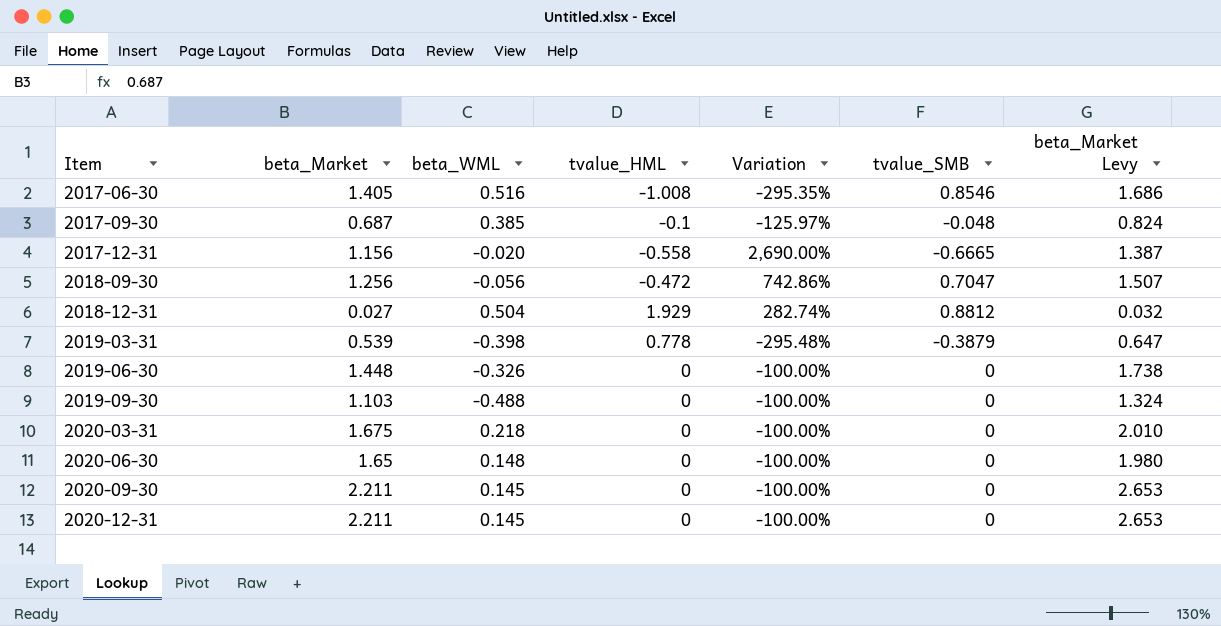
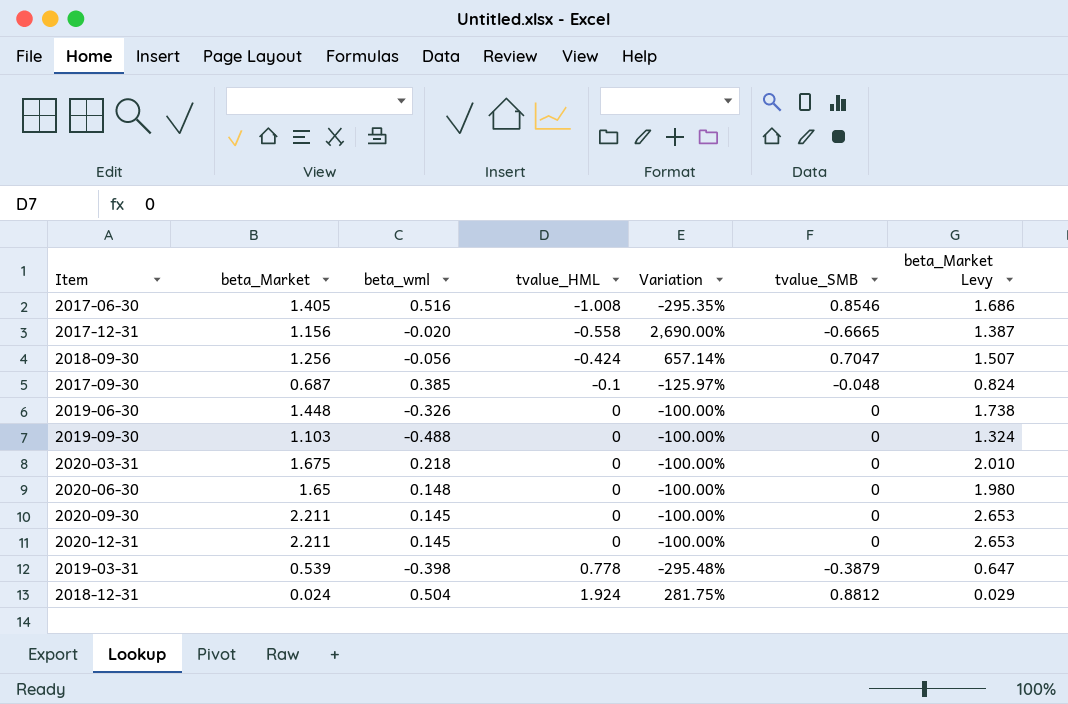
row order: Item ascending -> tvalue_HML ascending
column name: beta_WML -> beta_wml
2018-09-30 | tvalue_HML: -0.472 -> -0.424
2018-09-30 | Variation: 742.86% -> 657.14%
2018-12-31 | beta_Market: 0.027 -> 0.024
2018-12-31 | tvalue_HML: 1.929 -> 1.924
2018-12-31 | Variation: 282.74% -> 281.75%
2018-12-31 | beta_Market Levy: 0.032 -> 0.029

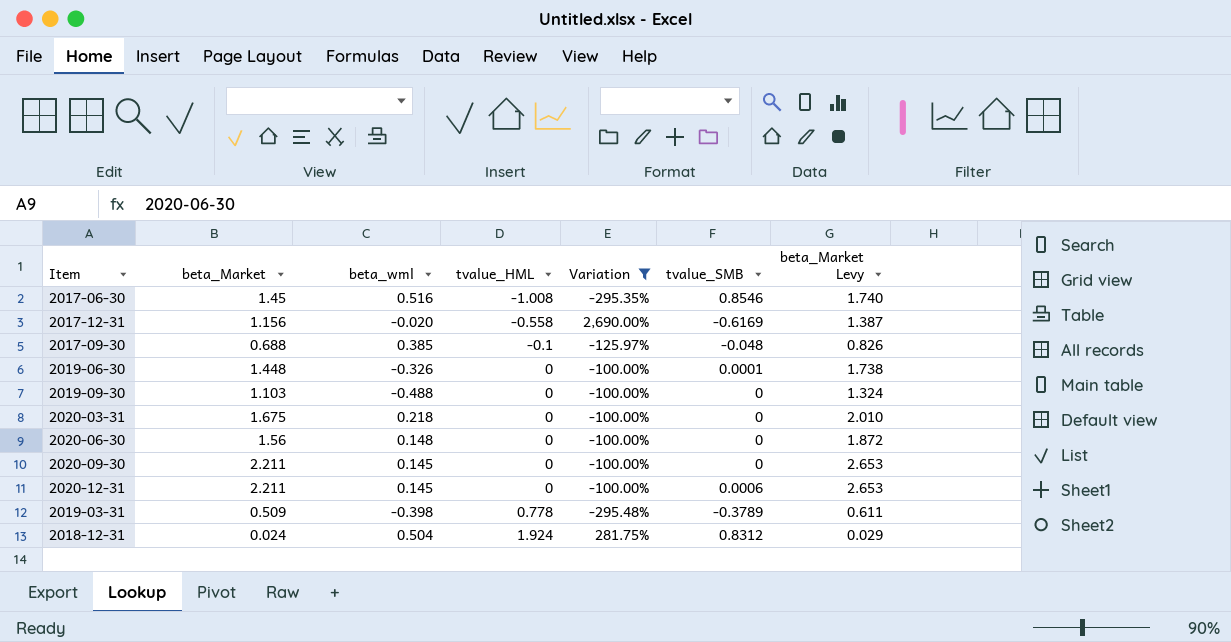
filter: none -> Variation != 657.14%
2017-06-30 | beta_Market: 1.405 -> 1.45
2017-06-30 | beta_Market Levy: 1.686 -> 1.740
2017-12-31 | tvalue_SMB: -0.6665 -> -0.6169
2017-09-30 | beta_Market: 0.687 -> 0.688
2017-09-30 | beta_Market Levy: 0.824 -> 0.826
2019-06-30 | tvalue_SMB: 0 -> 0.0001
2020-06-30 | beta_Market: 1.65 -> 1.56
2020-06-30 | beta_Market Levy: 1.980 -> 1.872
2020-12-31 | tvalue_SMB: 0 -> 0.0006
2019-03-31 | beta_Market: 0.539 -> 0.509
2019-03-31 | tvalue_SMB: -0.3879 -> -0.3789
2019-03-31 | beta_Market Levy: 0.647 -> 0.611
2018-12-31 | tvalue_SMB: 0.8812 -> 0.8312

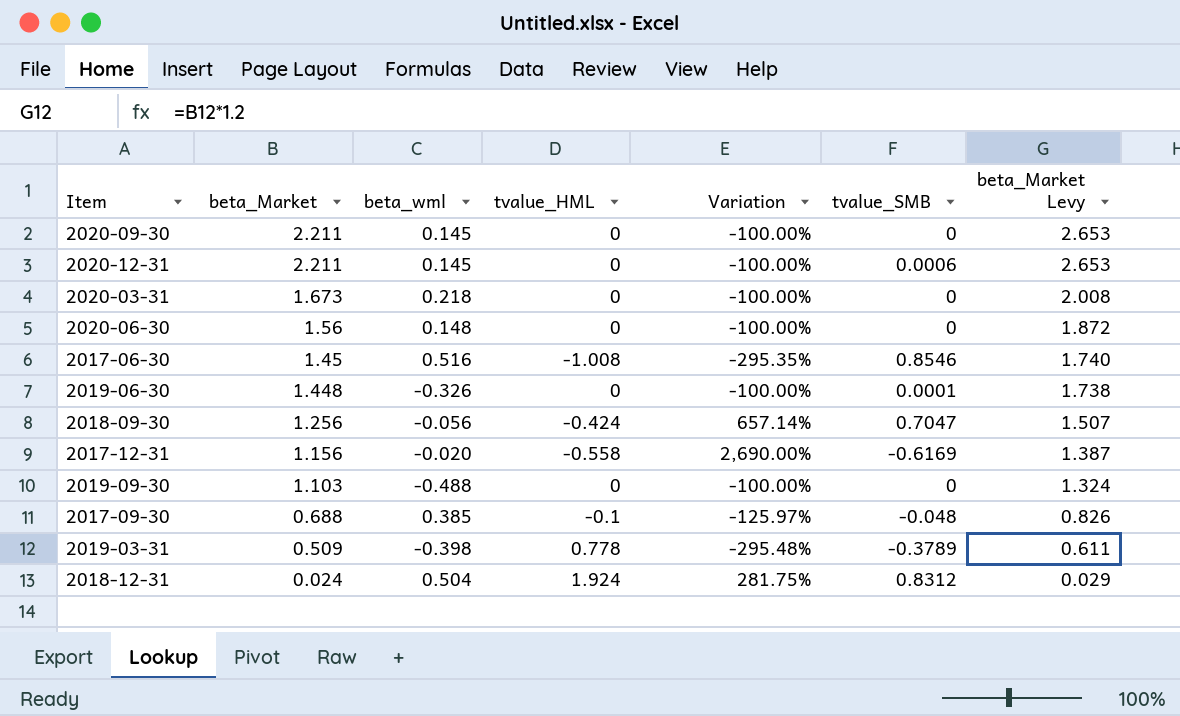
filter: Variation != 657.14% -> none
row order: tvalue_HML ascending -> beta_Market descending
2020-03-31 | beta_Market: 1.675 -> 1.673
2020-03-31 | beta_Market Levy: 2.010 -> 2.008

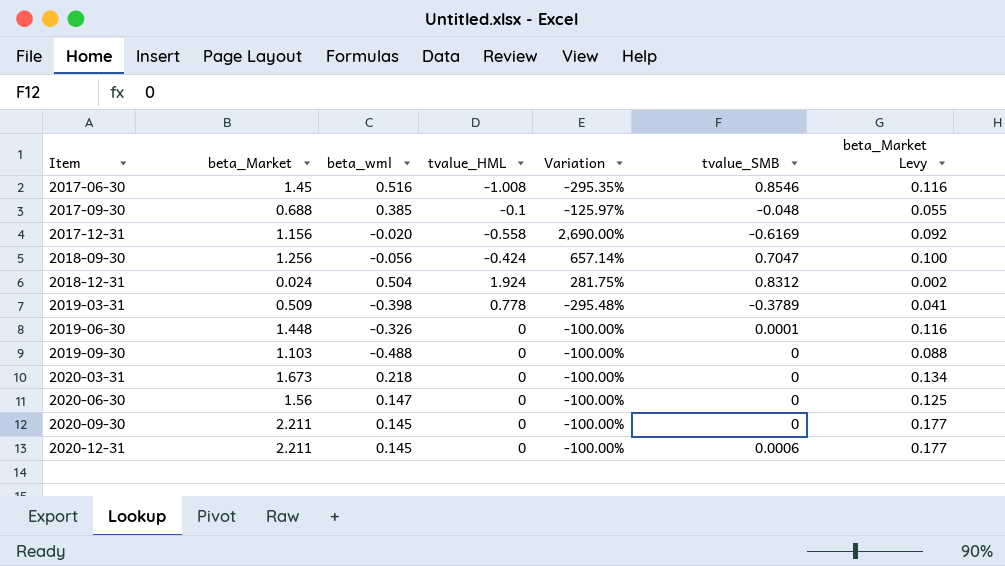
row order: beta_Market descending -> Item ascending
column beta_Market Levy | formula: [beta_Market] * 1.2 -> [beta_Market] * 0.08
2020-06-30 | beta_wml: 0.148 -> 0.147

